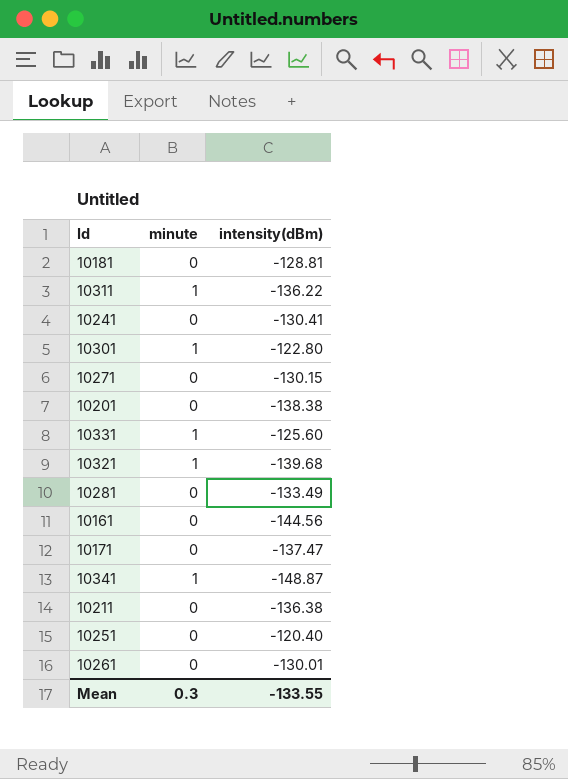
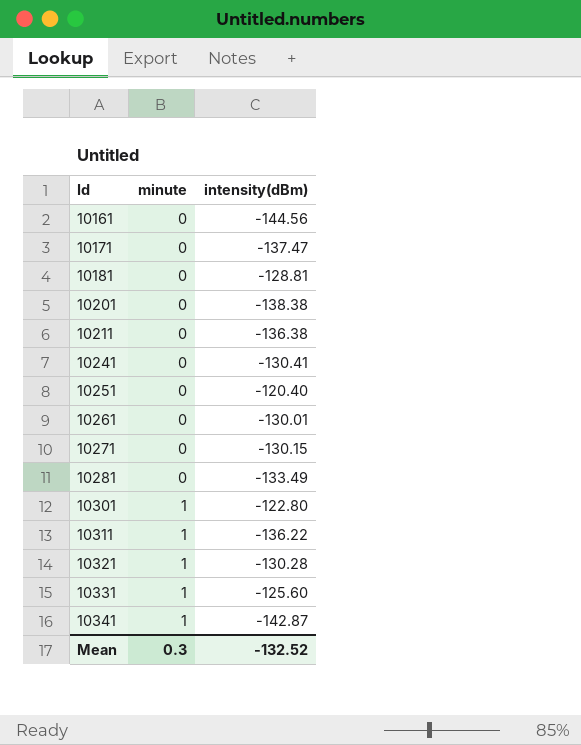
row order: none -> Id ascending
10321 | intensity(dBm): -139.68 -> -130.28
10341 | intensity(dBm): -148.87 -> -142.87
Mean | intensity(dBm): -133.55 -> -132.52

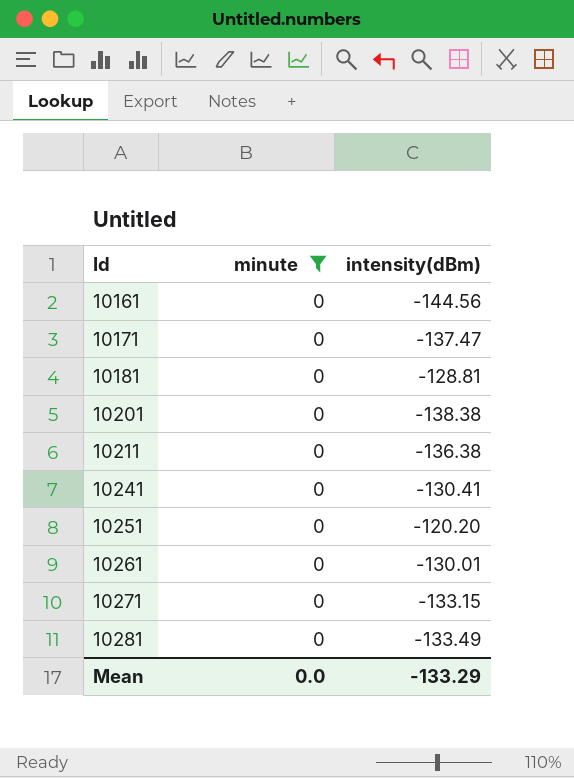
filter: none -> minute = 0
10251 | intensity(dBm): -120.40 -> -120.20
10271 | intensity(dBm): -130.15 -> -133.15
Mean | minute: 0.3 -> 0.0
Mean | intensity(dBm): -132.52 -> -133.29

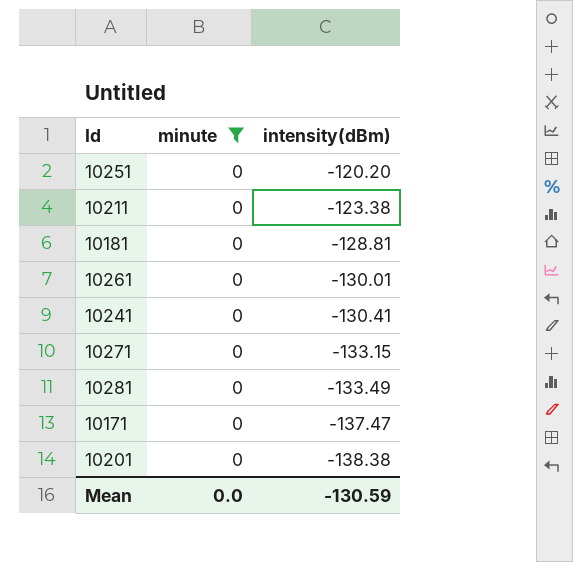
row order: Id ascending -> intensity(dBm) descending
row 10161: 0 | -144.56 -> none
10211 | intensity(dBm): -136.38 -> -123.38
Mean | intensity(dBm): -133.29 -> -130.59

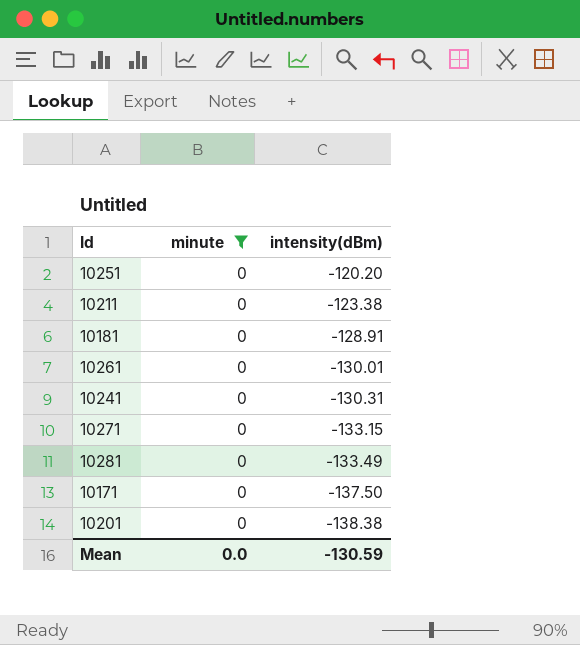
10181 | intensity(dBm): -128.81 -> -128.91
10241 | intensity(dBm): -130.41 -> -130.31
10171 | intensity(dBm): -137.47 -> -137.50

